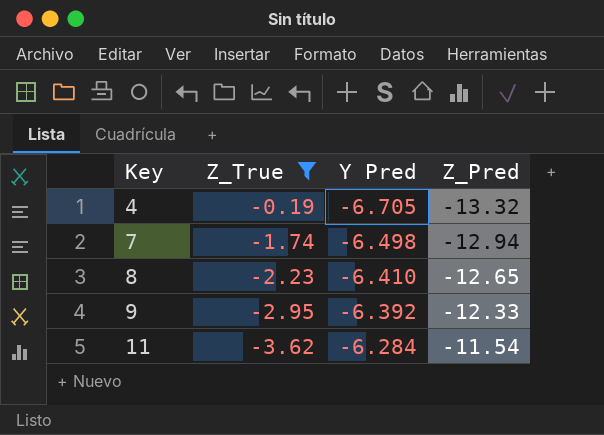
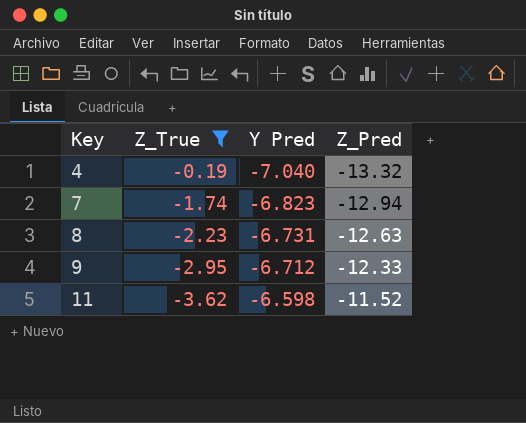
4 | Y Pred: -6.705 -> -7.040
7 | Y Pred: -6.498 -> -6.823
8 | Y Pred: -6.410 -> -6.731
8 | Z_Pred: -12.65 -> -12.63
9 | Y Pred: -6.392 -> -6.712
11 | Y Pred: -6.284 -> -6.598
11 | Z_Pred: -11.54 -> -11.52

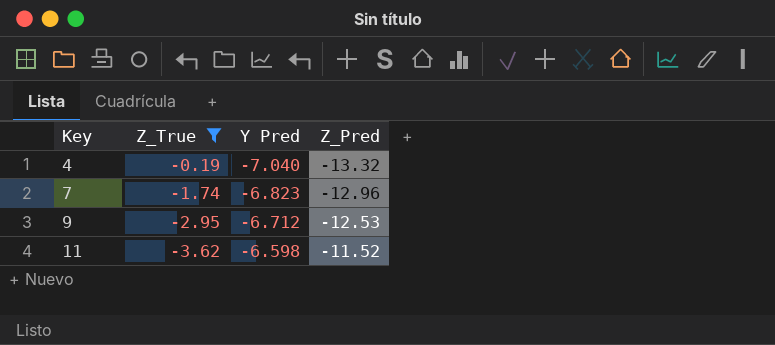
row 8: -2.23 | -6.731 | -12.63 -> none
7 | Z_Pred: -12.94 -> -12.96
9 | Z_Pred: -12.33 -> -12.53

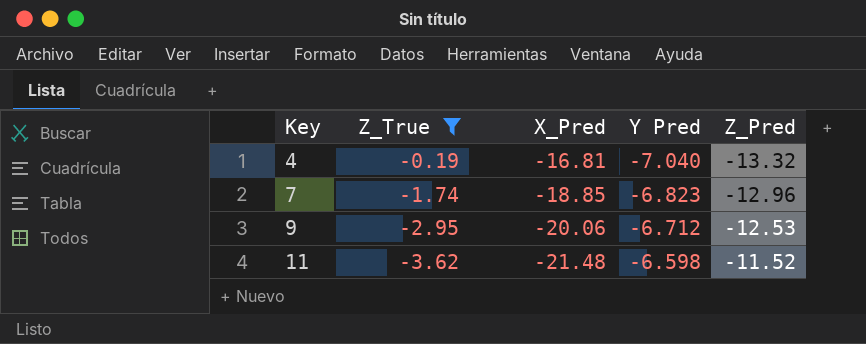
column X_Pred | position: none -> 3

